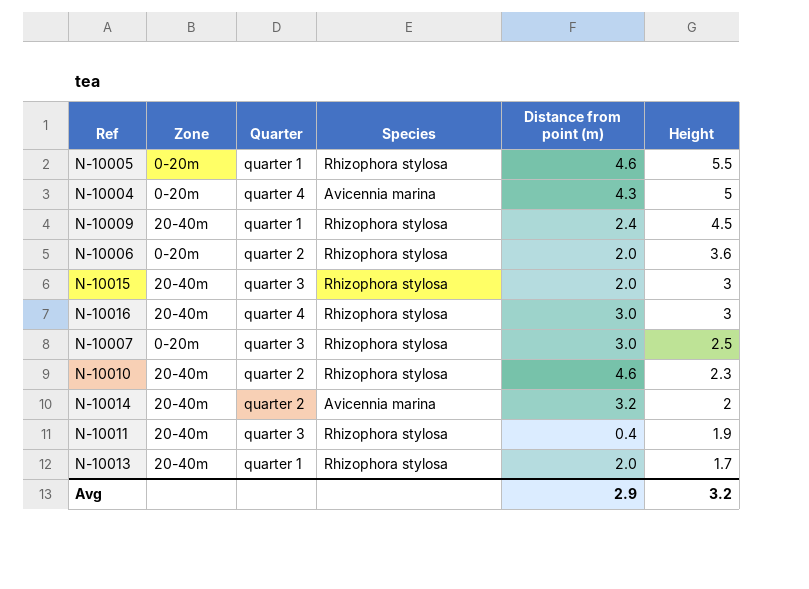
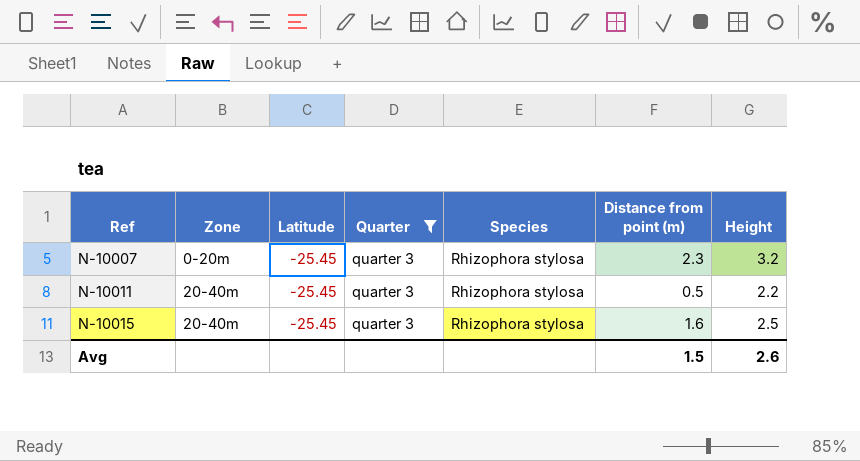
filter: none -> Quarter = quarter 3
row order: Height descending -> Ref ascending
column Latitude | position: none -> 3
N-10007 | Distance from point (m): 3.0 -> 2.3
N-10007 | Height: 2.5 -> 3.2
N-10011 | Distance from point (m): 0.4 -> 0.5
N-10011 | Height: 1.9 -> 2.2
N-10015 | Distance from point (m): 2.0 -> 1.6
N-10015 | Height: 3 -> 2.5
Avg | Distance from point (m): 2.9 -> 1.5
Avg | Height: 3.2 -> 2.6

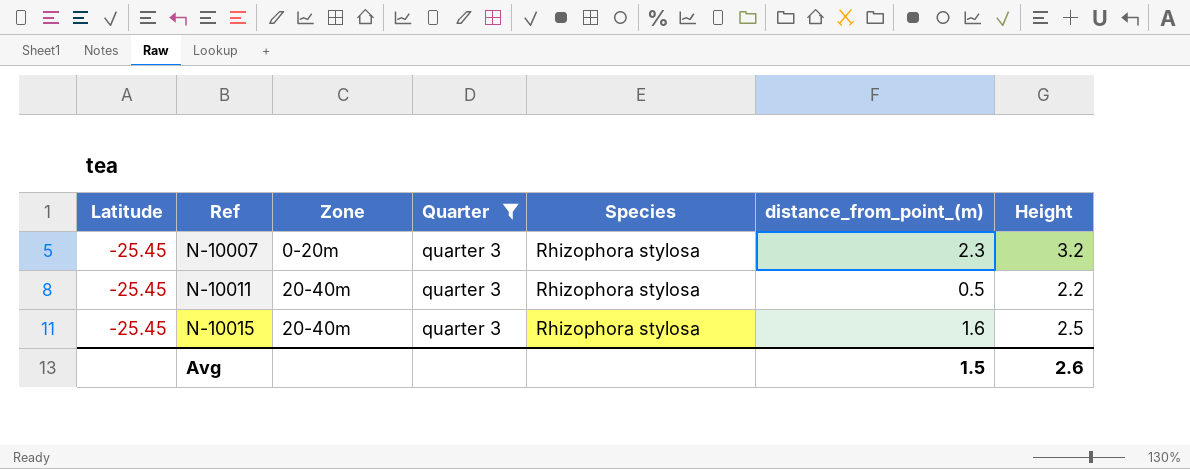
column Latitude | position: 3 -> 1
column name: Distance from point (m) -> distance_from_point_(m)

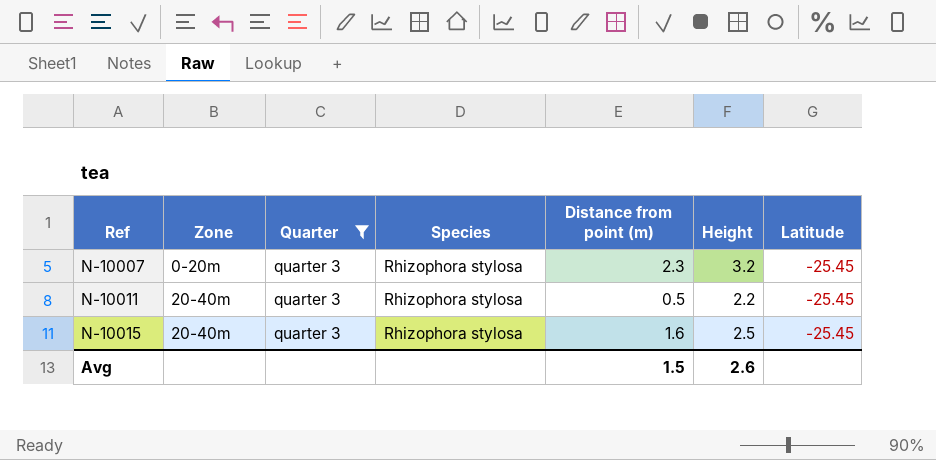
column name: distance_from_point_(m) -> Distance from point (m)
column Latitude | position: 1 -> 7

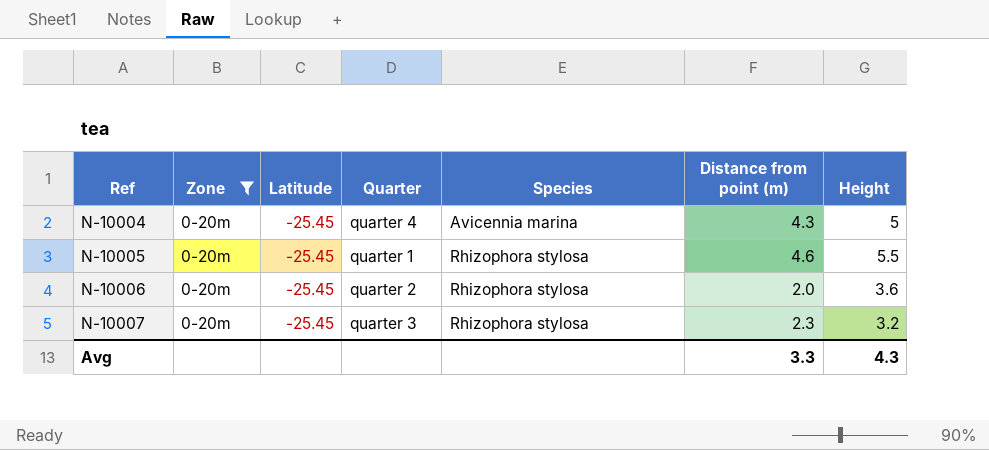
filter: Quarter = quarter 3 -> Zone = 0-20m
column Latitude | position: 7 -> 3
Avg | Distance from point (m): 1.5 -> 3.3
Avg | Height: 2.6 -> 4.3

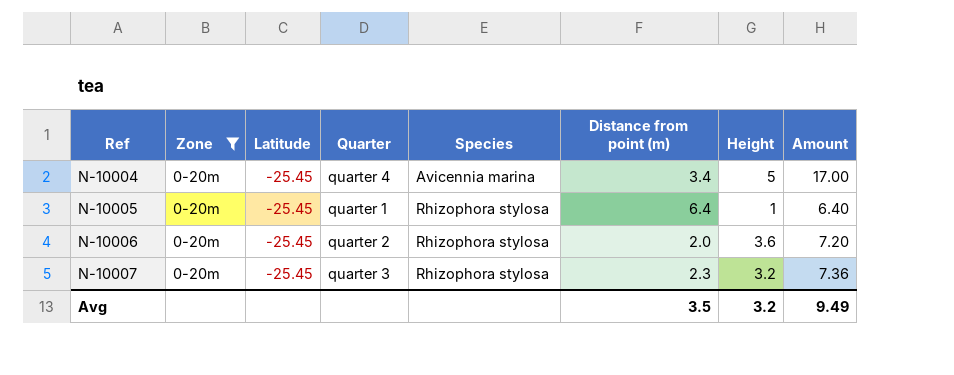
column Amount | formula: none -> [Distance from point (m)] * [Height]
N-10004 | Distance from point (m): 4.3 -> 3.4
N-10005 | Distance from point (m): 4.6 -> 6.4
N-10005 | Height: 5.5 -> 1
Avg | Distance from point (m): 3.3 -> 3.5
Avg | Height: 4.3 -> 3.2

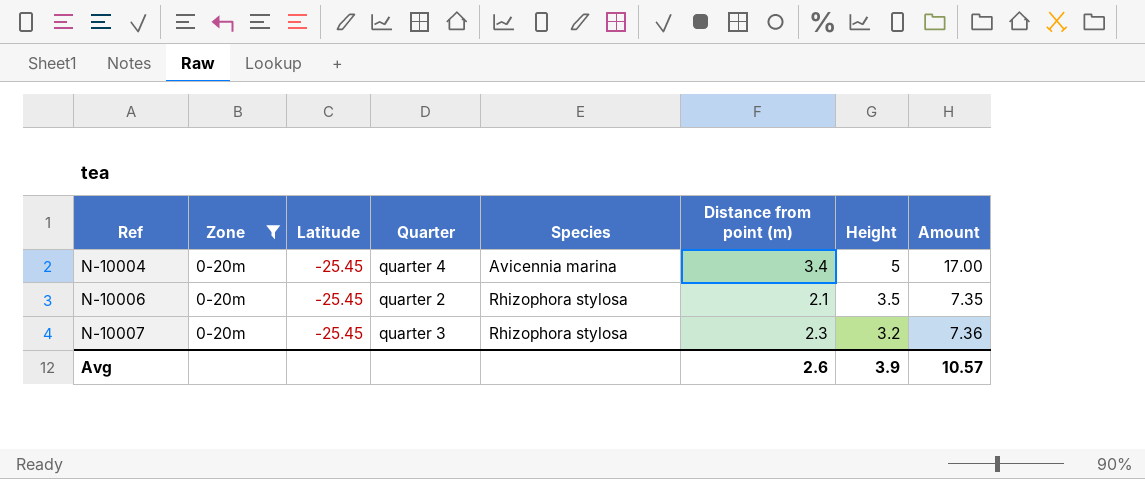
row N-10005: 0-20m | -25.45 | quarter 1 | Rhizophora stylosa | 6.4 | 1 | 6.40 -> none
N-10006 | Distance from point (m): 2.0 -> 2.1
N-10006 | Height: 3.6 -> 3.5
N-10006 | Amount: 7.20 -> 7.35
Avg | Distance from point (m): 3.5 -> 2.6
Avg | Height: 3.2 -> 3.9
Avg | Amount: 9.49 -> 10.57

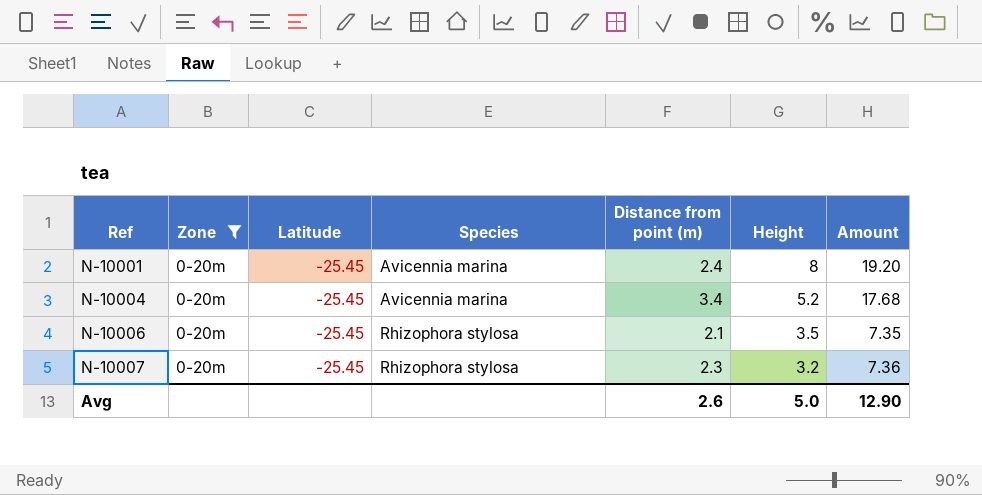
column Quarter | position: 4 -> none
row N-10001: none -> 0-20m | -25.45 | Avicennia marina | 2.4 | 8 | 19.20
N-10004 | Height: 5 -> 5.2
N-10004 | Amount: 17.00 -> 17.68
Avg | Height: 3.9 -> 5.0
Avg | Amount: 10.57 -> 12.90

